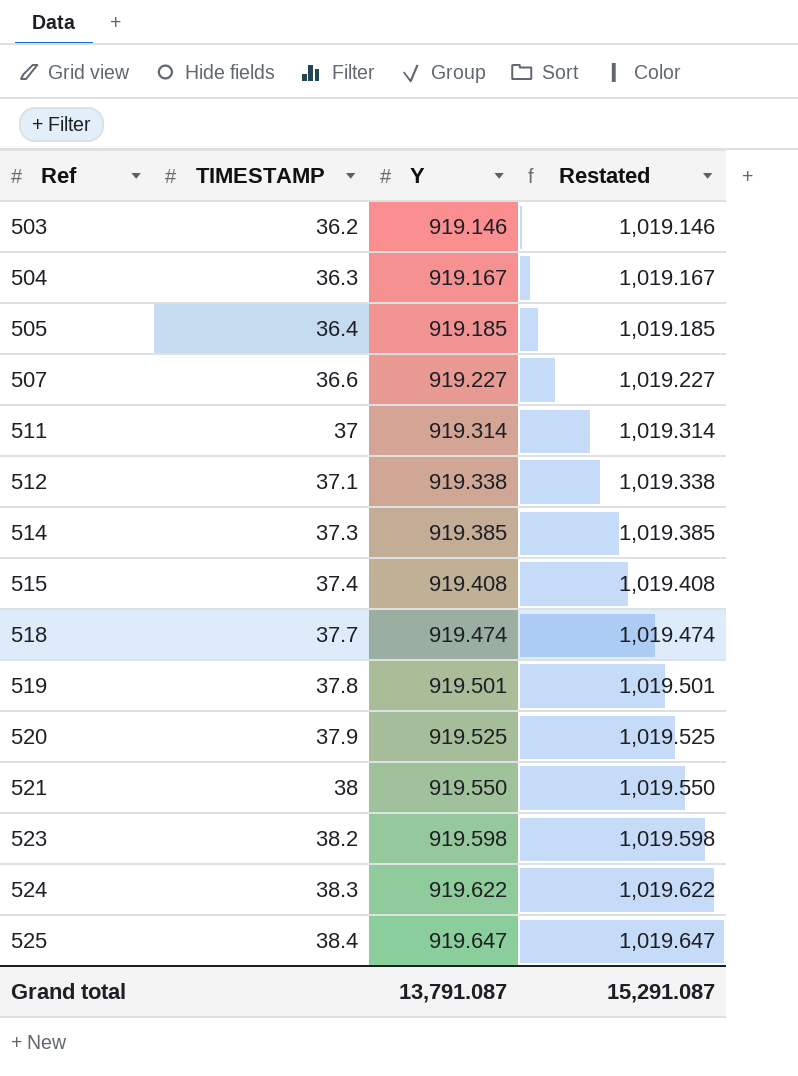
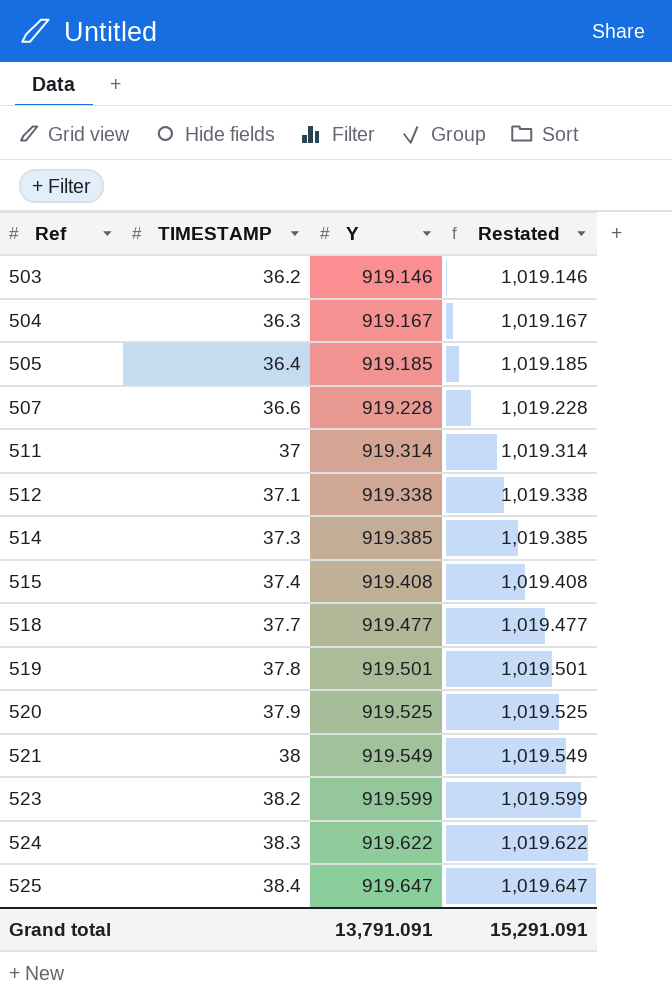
507 | Y: 919.227 -> 919.228
507 | Restated: 1,019.227 -> 1,019.228
518 | Y: 919.474 -> 919.477
518 | Restated: 1,019.474 -> 1,019.477
521 | Y: 919.550 -> 919.549
521 | Restated: 1,019.550 -> 1,019.549
523 | Y: 919.598 -> 919.599
523 | Restated: 1,019.598 -> 1,019.599
Grand total | Y: 13,791.087 -> 13,791.091
Grand total | Restated: 15,291.087 -> 15,291.091

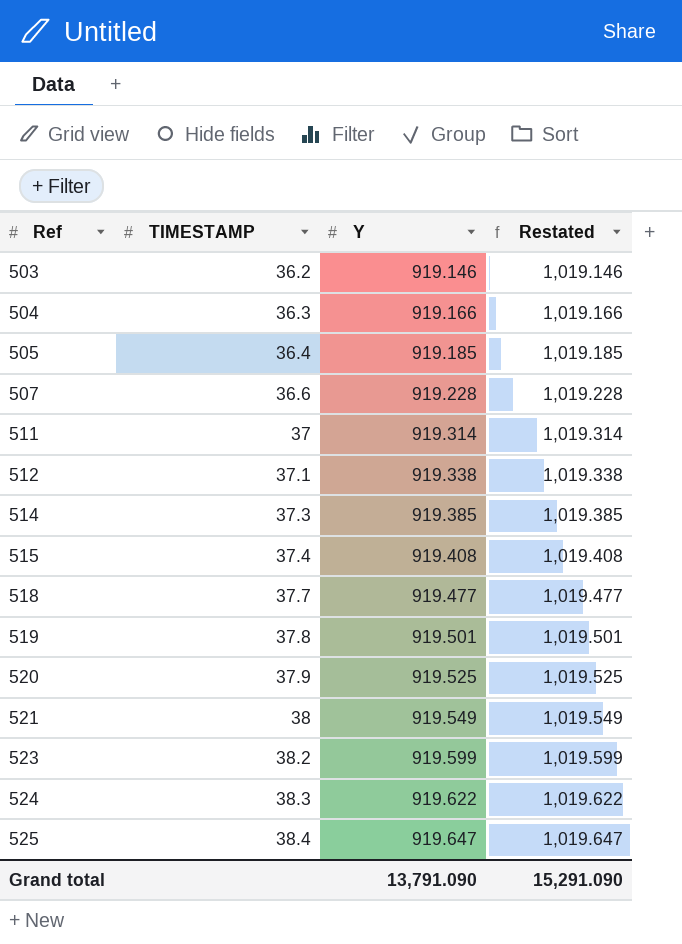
504 | Y: 919.167 -> 919.166
504 | Restated: 1,019.167 -> 1,019.166
Grand total | Y: 13,791.091 -> 13,791.090
Grand total | Restated: 15,291.091 -> 15,291.090

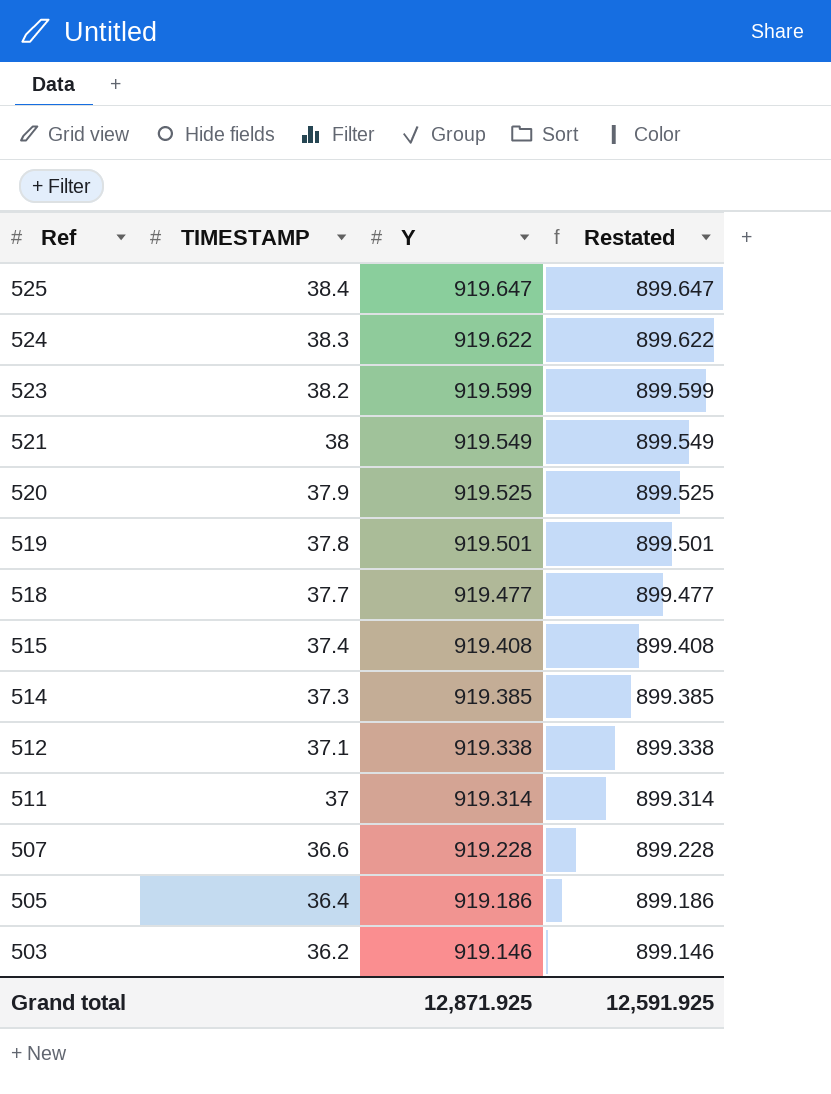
row order: Ref ascending -> Ref descending
column Restated | formula: [Y] + 100 -> [Y] - 20
row 504: 36.3 | 919.166 | 1,019.166 -> none
505 | Y: 919.185 -> 919.186
Grand total | Y: 13,791.090 -> 12,871.925
Grand total | Restated: 15,291.090 -> 12,591.925

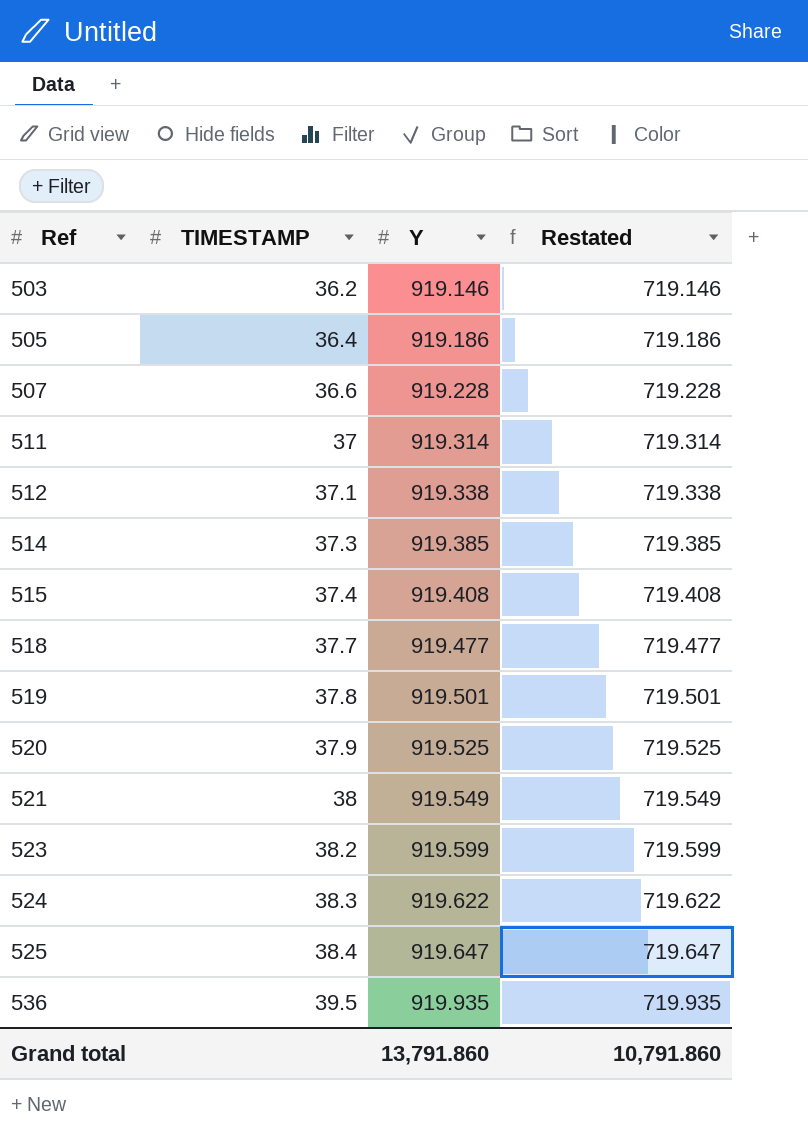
row order: Ref descending -> Ref ascending
column Restated | formula: [Y] - 20 -> [Y] - 200
row 536: none -> 39.5 | 919.935 | 719.935
Grand total | Y: 12,871.925 -> 13,791.860
Grand total | Restated: 12,591.925 -> 10,791.860

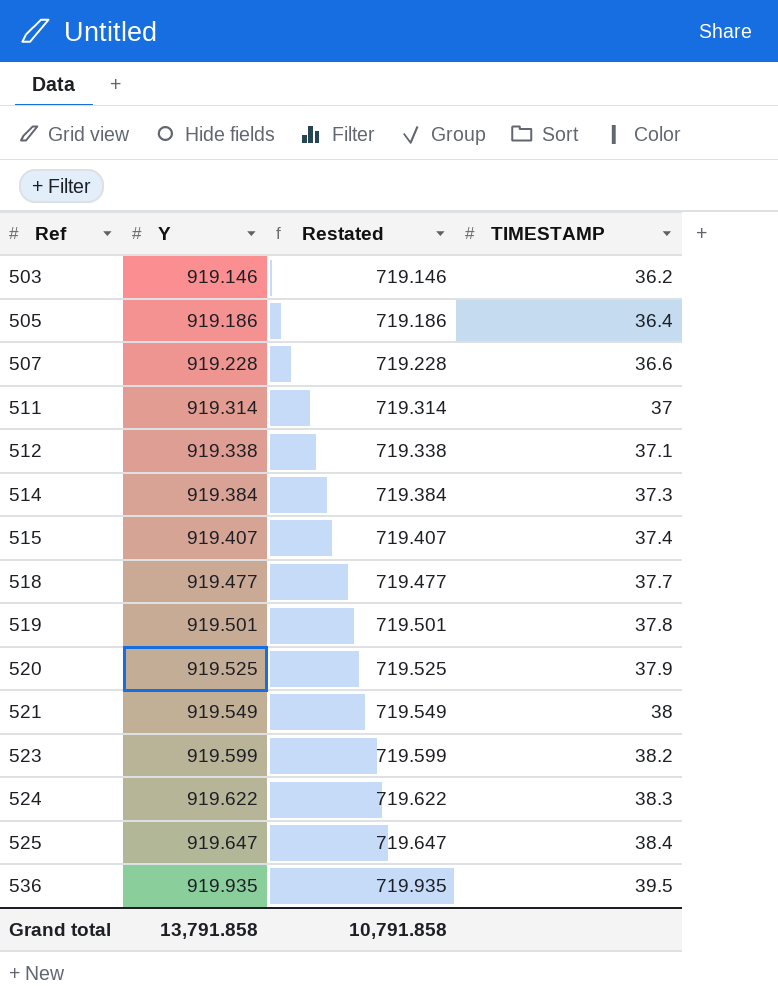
column TIMESTAMP | position: 2 -> 4
514 | Y: 919.385 -> 919.384
514 | Restated: 719.385 -> 719.384
515 | Y: 919.408 -> 919.407
515 | Restated: 719.408 -> 719.407
Grand total | Y: 13,791.860 -> 13,791.858
Grand total | Restated: 10,791.860 -> 10,791.858

